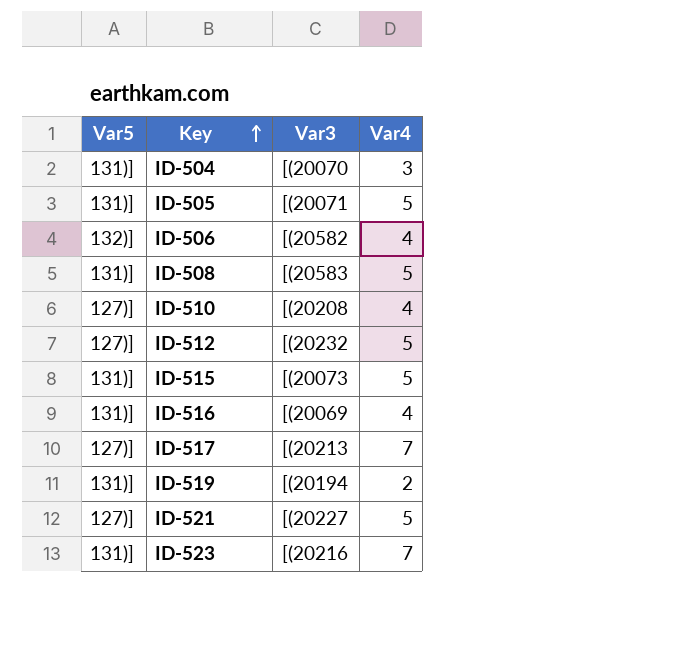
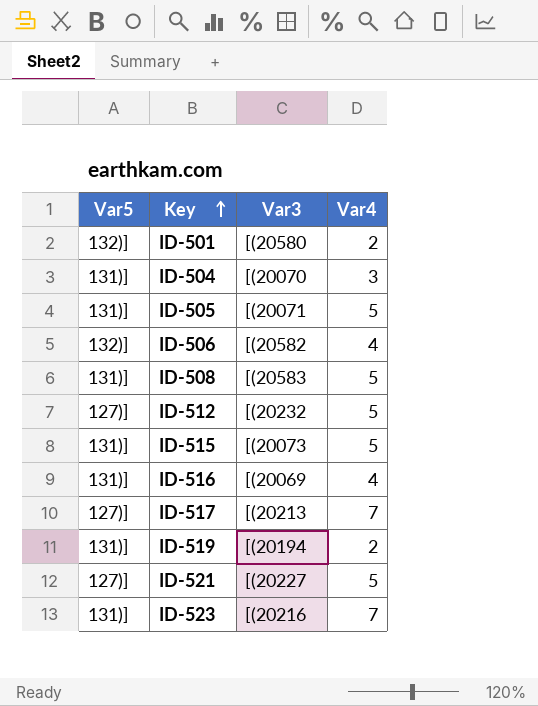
row ID-510: 127)] | [(20208 | 4 -> none
row ID-501: none -> 132)] | [(20580 | 2

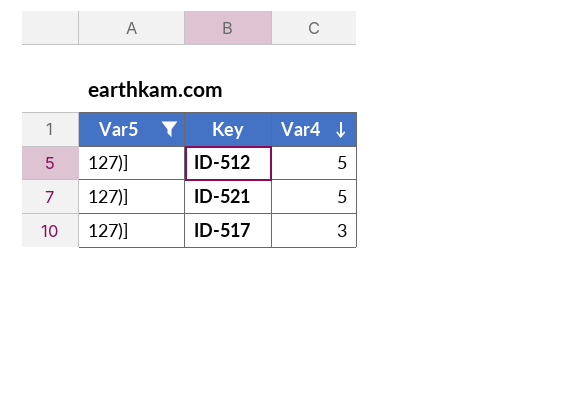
filter: none -> Var5 = 127)]
row order: Key ascending -> Var4 descending
column Var3 | position: 3 -> none
ID-517 | Var4: 7 -> 3

